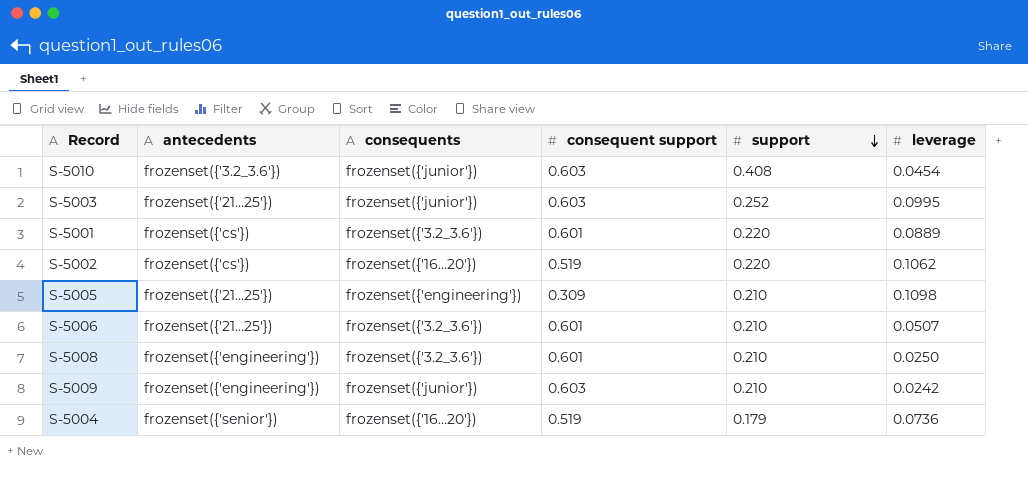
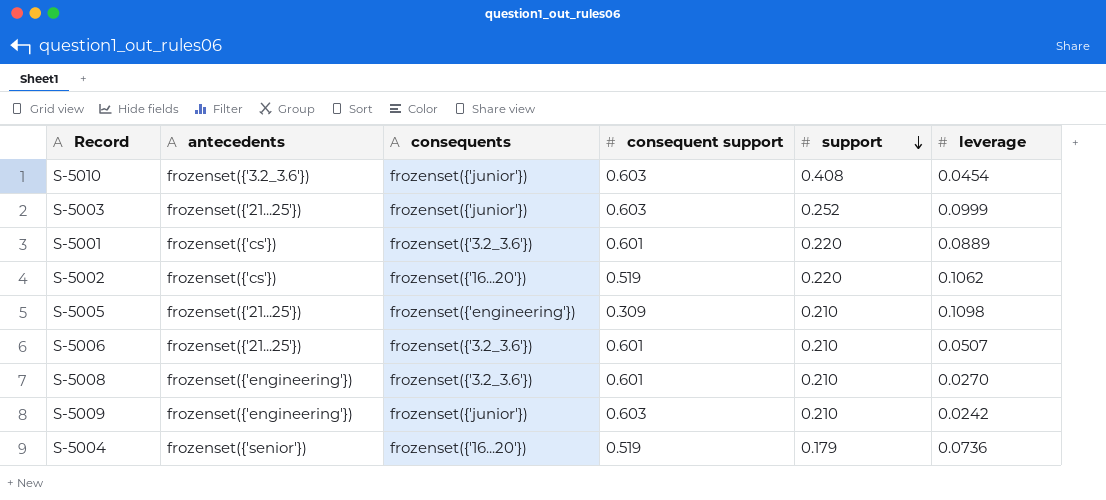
S-5003 | leverage: 0.0995 -> 0.0999
S-5008 | leverage: 0.0250 -> 0.0270

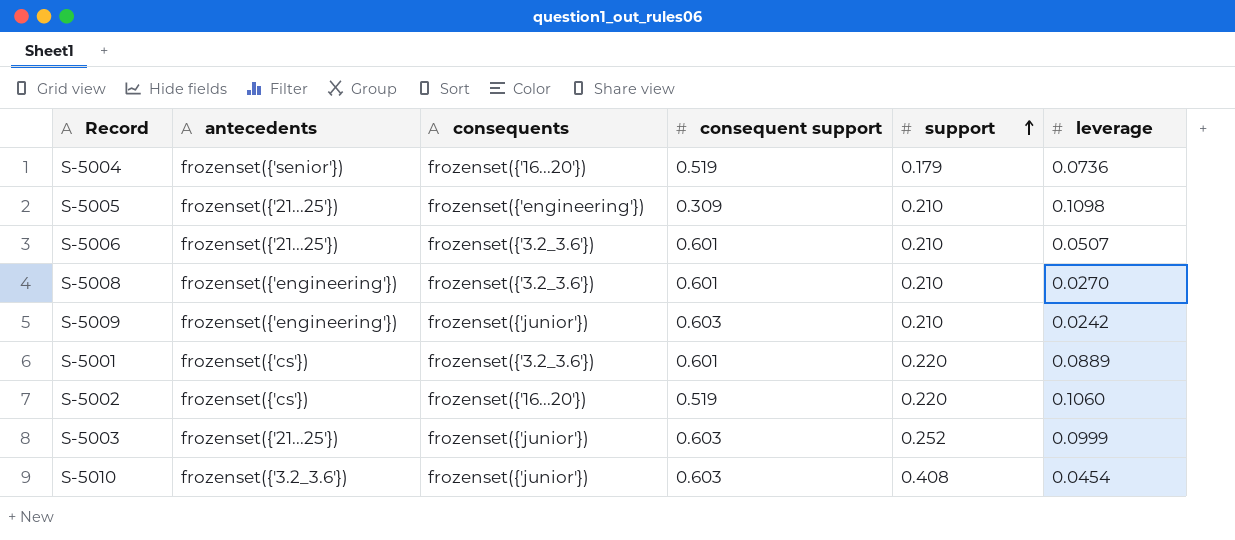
row order: support descending -> support ascending
S-5002 | leverage: 0.1062 -> 0.1060

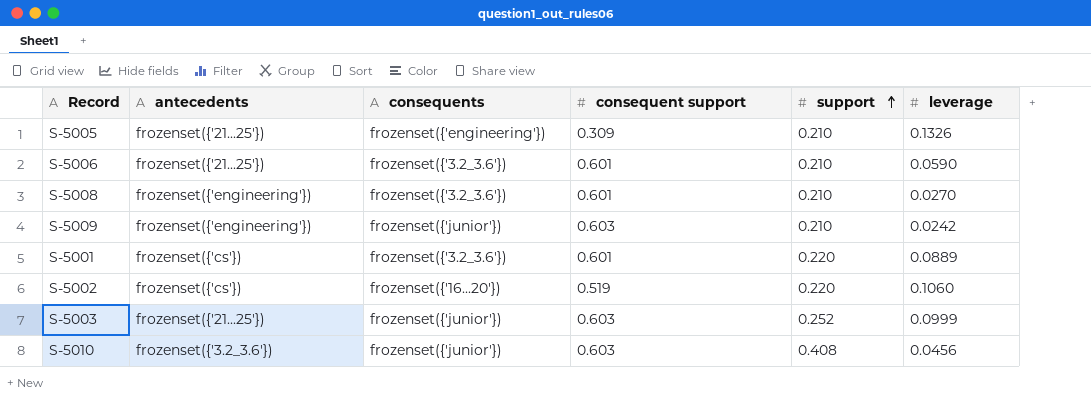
row S-5004: frozenset({'senior'}) | frozenset({'16...20'}) | 0.519 | 0.179 | 0.0736 -> none
S-5005 | leverage: 0.1098 -> 0.1326
S-5006 | leverage: 0.0507 -> 0.0590
S-5010 | leverage: 0.0454 -> 0.0456

